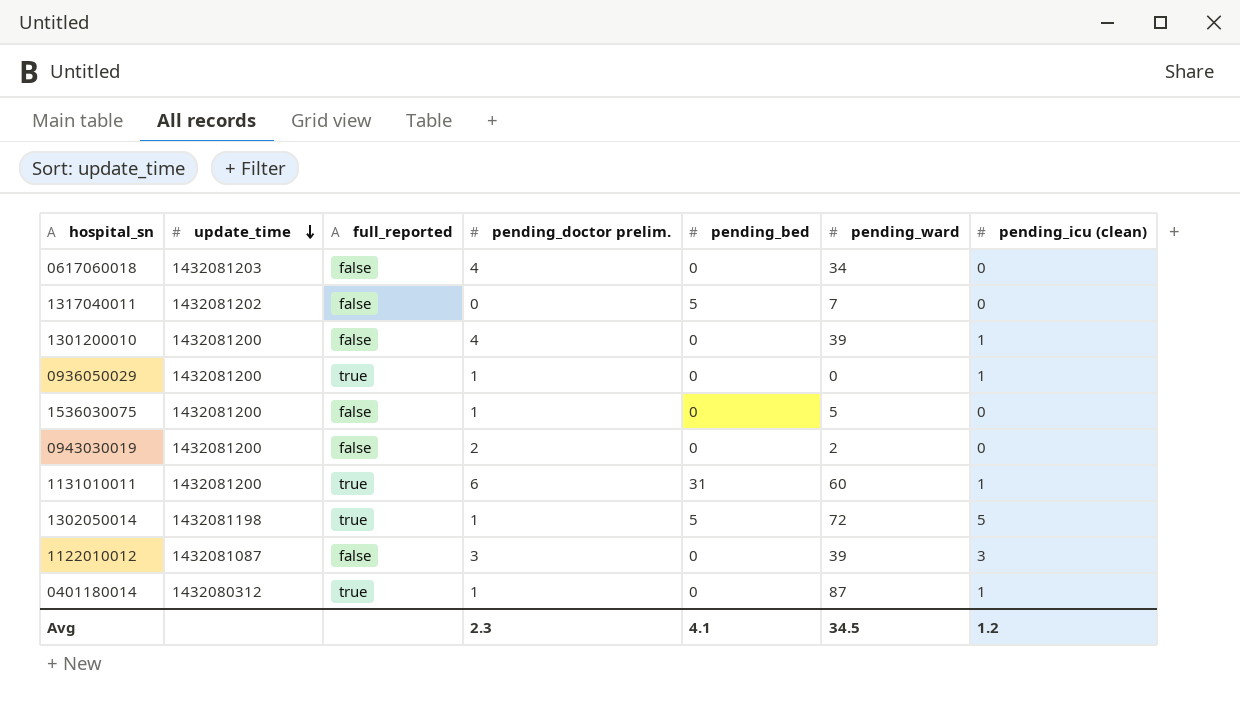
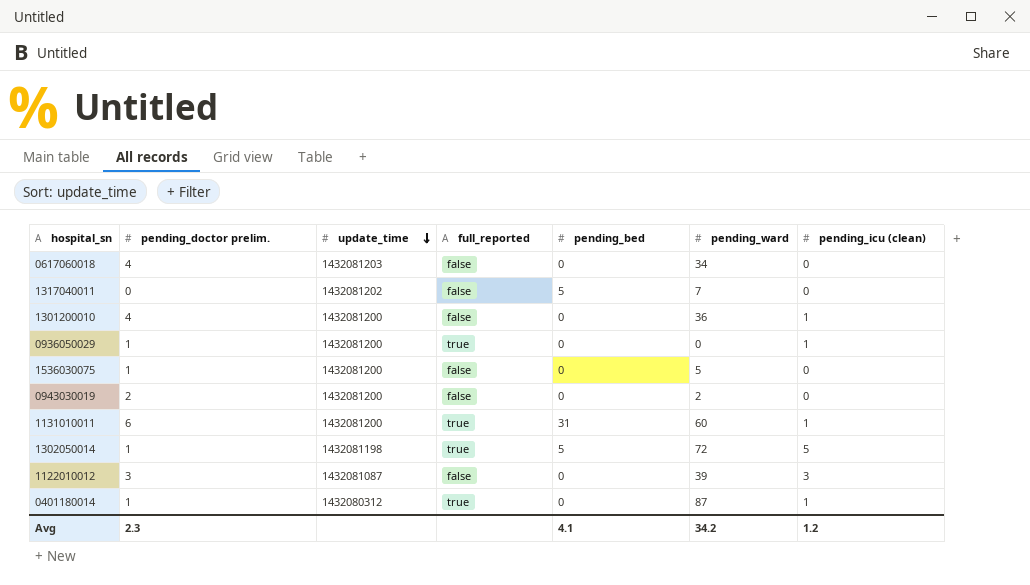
column pending_doctor prelim. | position: 4 -> 2
1301200010 | pending_ward: 39 -> 36
Avg | pending_ward: 34.5 -> 34.2

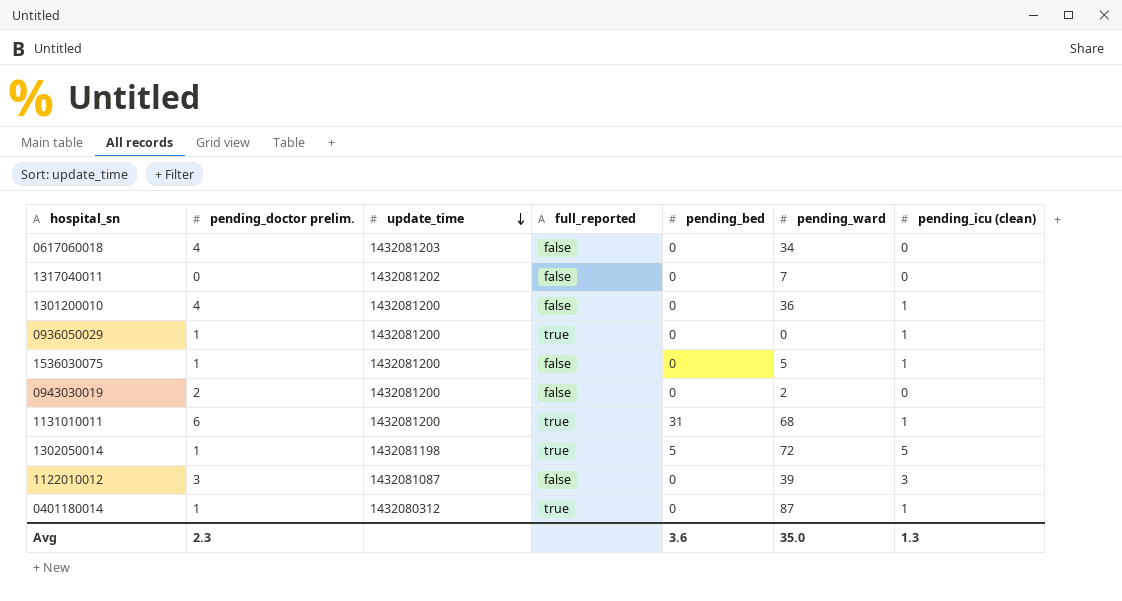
1317040011 | pending_bed: 5 -> 0
1536030075 | pending_icu (clean): 0 -> 1
1131010011 | pending_ward: 60 -> 68
Avg | pending_bed: 4.1 -> 3.6
Avg | pending_ward: 34.2 -> 35.0
Avg | pending_icu (clean): 1.2 -> 1.3

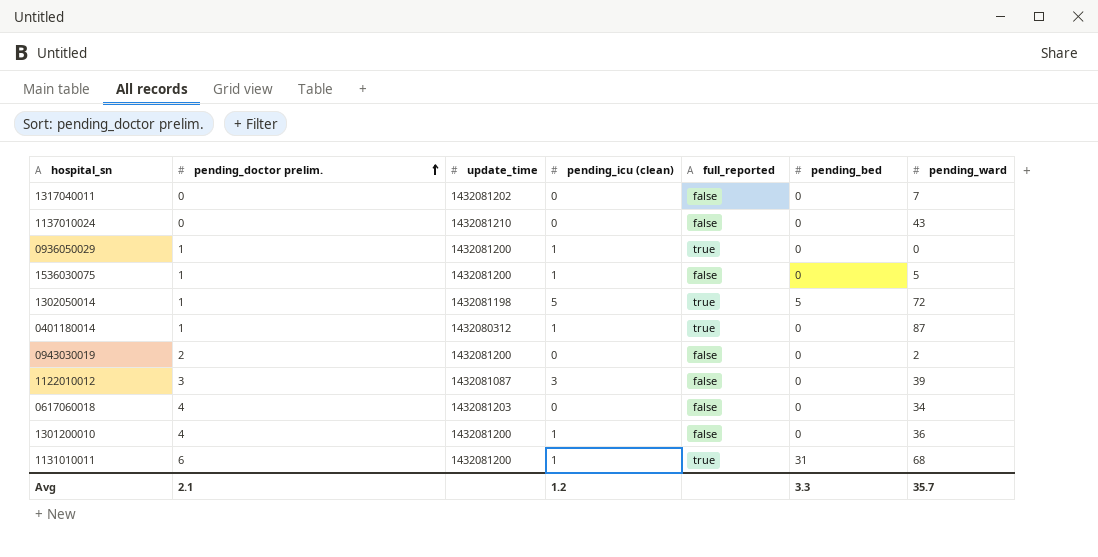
row order: update_time descending -> pending_doctor prelim. ascending
column pending_icu (clean) | position: 7 -> 4
row 1137010024: none -> 0 | 1432081210 | 0 | false | 0 | 43
Avg | pending_doctor prelim.: 2.3 -> 2.1
Avg | pending_icu (clean): 1.3 -> 1.2
Avg | pending_bed: 3.6 -> 3.3
Avg | pending_ward: 35.0 -> 35.7

